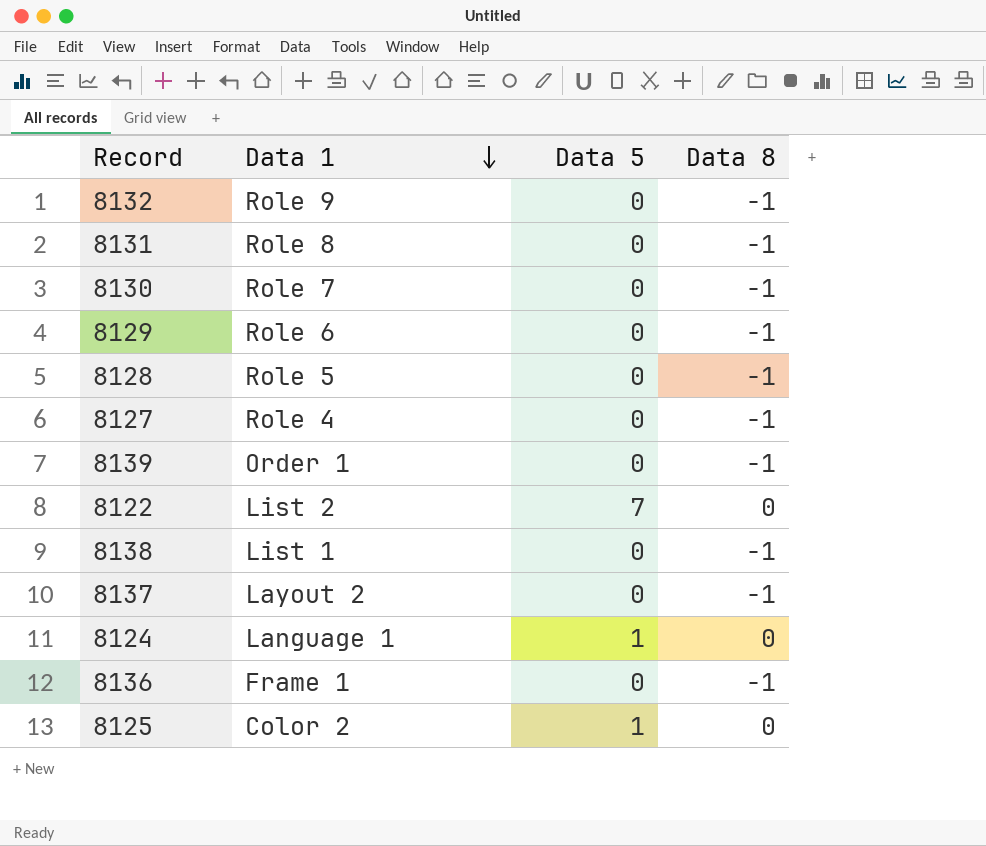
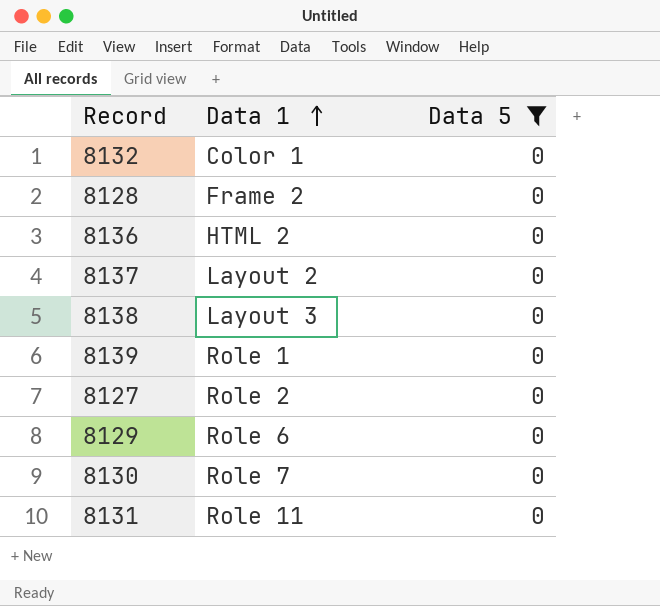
filter: none -> Data 5 = 0
row order: Data 1 descending -> Data 1 ascending
column Data 8 | position: 4 -> none
8132 | Data 1: Role 9 -> Color 1
8128 | Data 1: Role 5 -> Frame 2
8136 | Data 1: Frame 1 -> HTML 2
8138 | Data 1: List 1 -> Layout 3
8139 | Data 1: Order 1 -> Role 1
8127 | Data 1: Role 4 -> Role 2
8131 | Data 1: Role 8 -> Role 11

